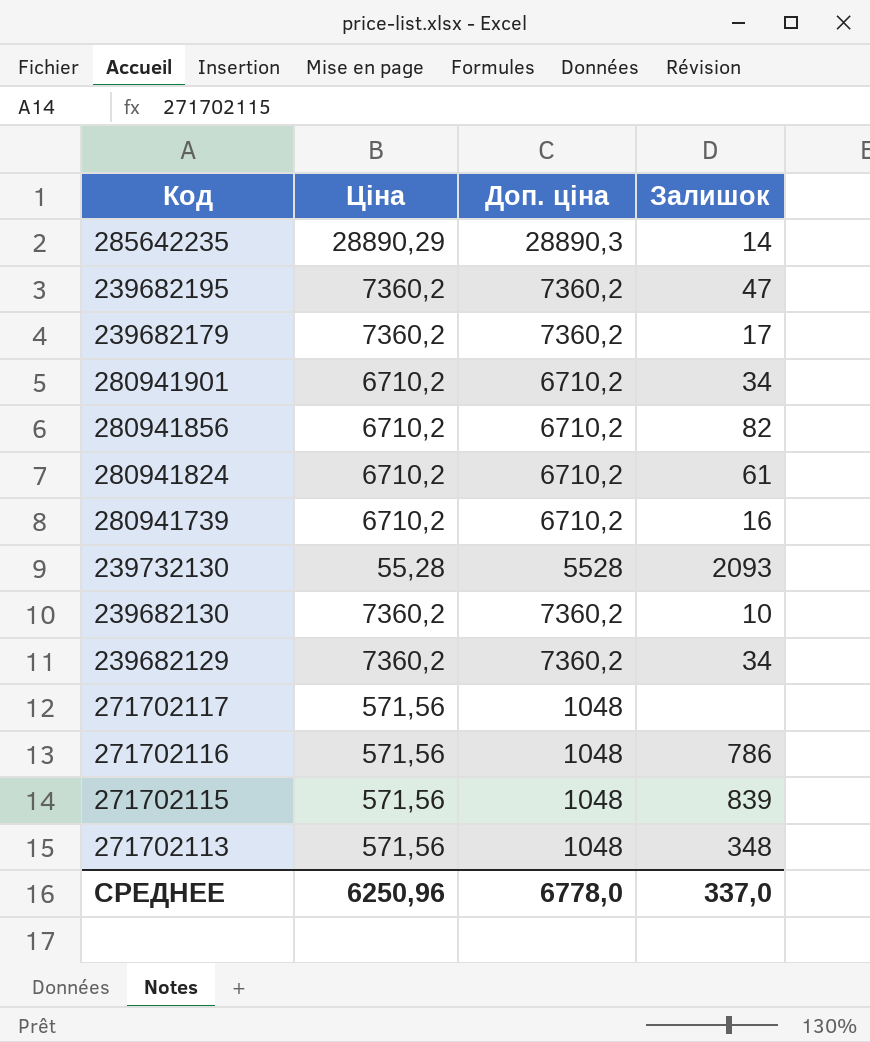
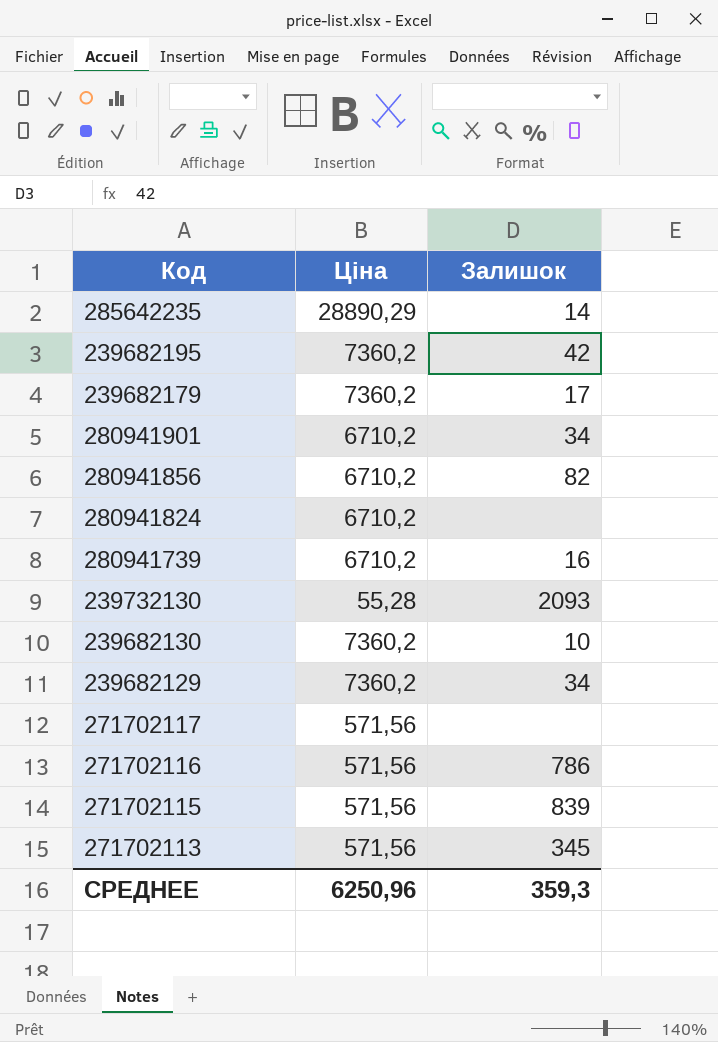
column Доп. ціна | position: 3 -> none
239682195 | Залишок: 47 -> 42
280941824 | Залишок: 61 -> none
271702113 | Залишок: 348 -> 345
СРЕДНЕЕ | Залишок: 337,0 -> 359,3

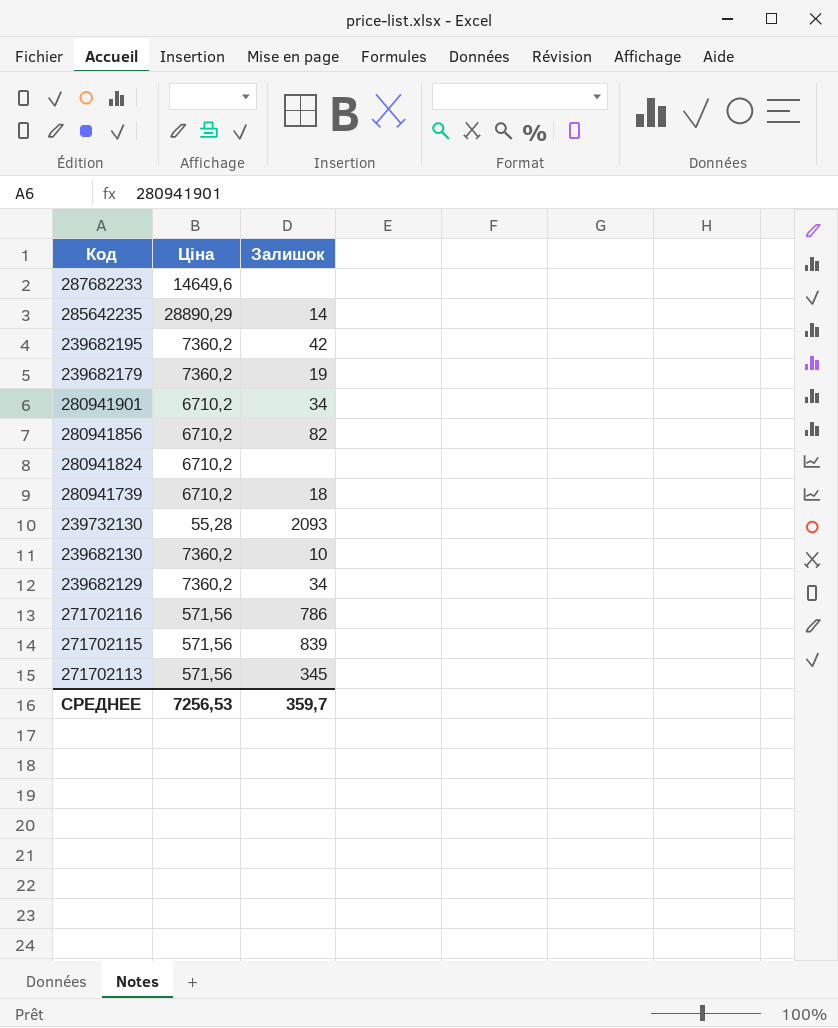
row 271702117: 571,56 | none -> none
row 287682233: none -> 14649,6 | none
239682179 | Залишок: 17 -> 19
280941739 | Залишок: 16 -> 18
СРЕДНЕЕ | Ціна: 6250,96 -> 7256,53
СРЕДНЕЕ | Залишок: 359,3 -> 359,7

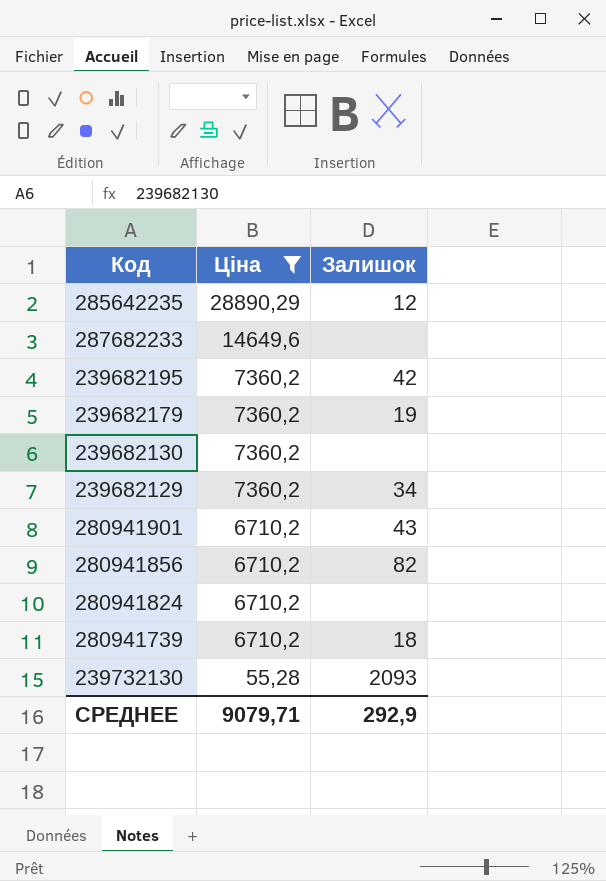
filter: none -> Ціна != 571,56
row order: none -> Ціна descending
285642235 | Залишок: 14 -> 12
239682130 | Залишок: 10 -> none
280941901 | Залишок: 34 -> 43
СРЕДНЕЕ | Ціна: 7256,53 -> 9079,71
СРЕДНЕЕ | Залишок: 359,7 -> 292,9

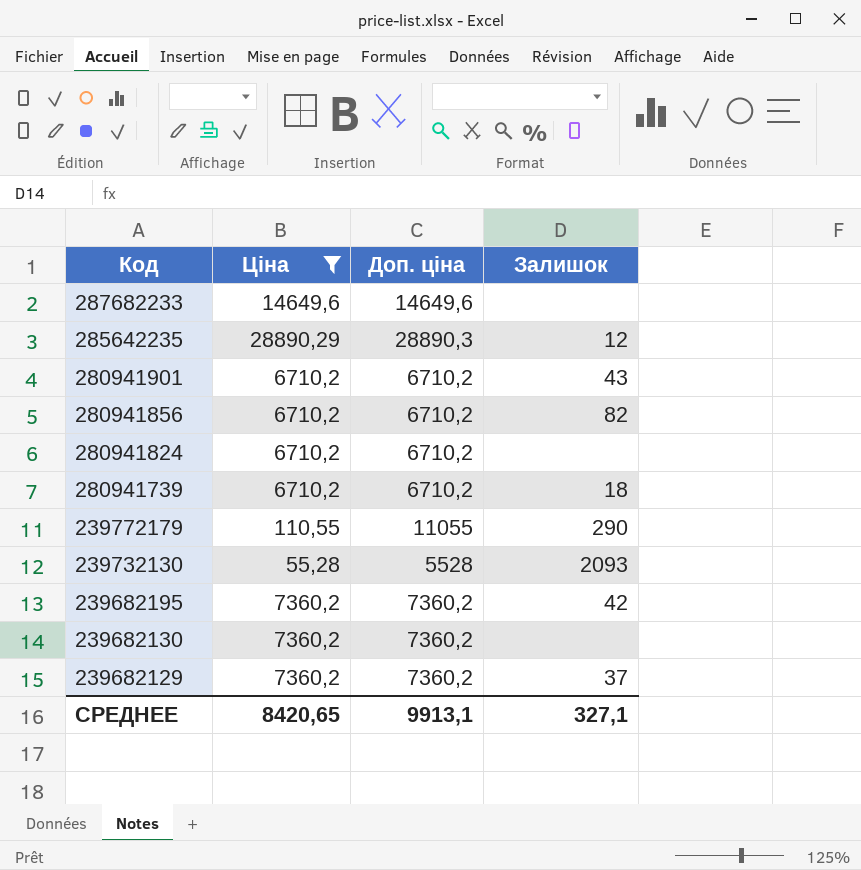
row order: Ціна descending -> Код descending
column Доп. ціна | position: none -> 3
row 239682179: 7360,2 | 19 -> none
row 239772179: none -> 110,55 | 11055 | 290
239682129 | Залишок: 34 -> 37
СРЕДНЕЕ | Ціна: 9079,71 -> 8420,65
СРЕДНЕЕ | Залишок: 292,9 -> 327,1

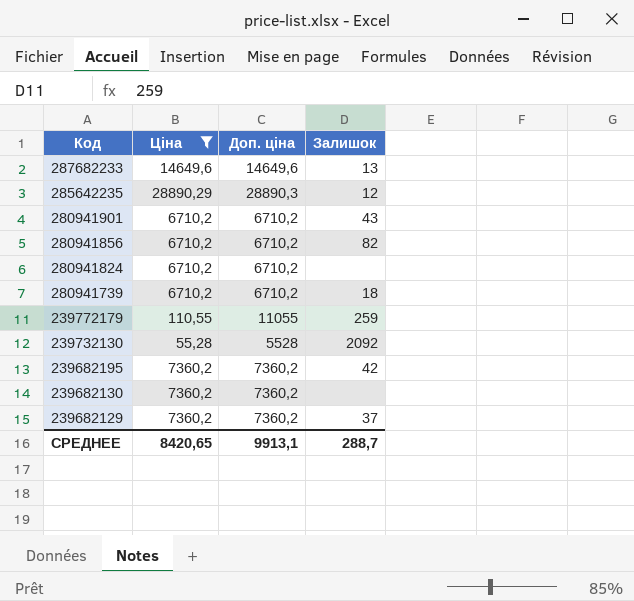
287682233 | Залишок: none -> 13
239772179 | Залишок: 290 -> 259
239732130 | Залишок: 2093 -> 2092
СРЕДНЕЕ | Залишок: 327,1 -> 288,7

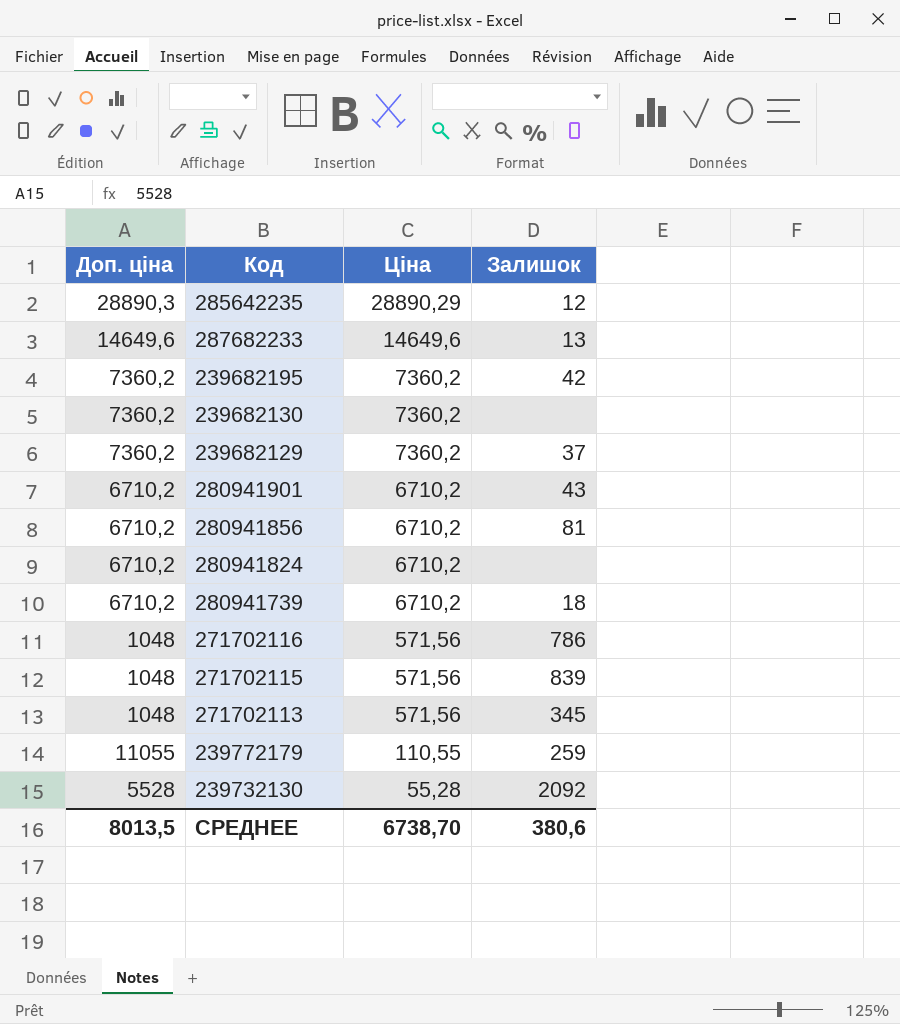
filter: Ціна != 571,56 -> none
row order: Код descending -> Ціна descending
column Доп. ціна | position: 3 -> 1
280941856 | Залишок: 82 -> 81
СРЕДНЕЕ | Доп. ціна: 9913,1 -> 8013,5
СРЕДНЕЕ | Ціна: 8420,65 -> 6738,70
СРЕДНЕЕ | Залишок: 288,7 -> 380,6

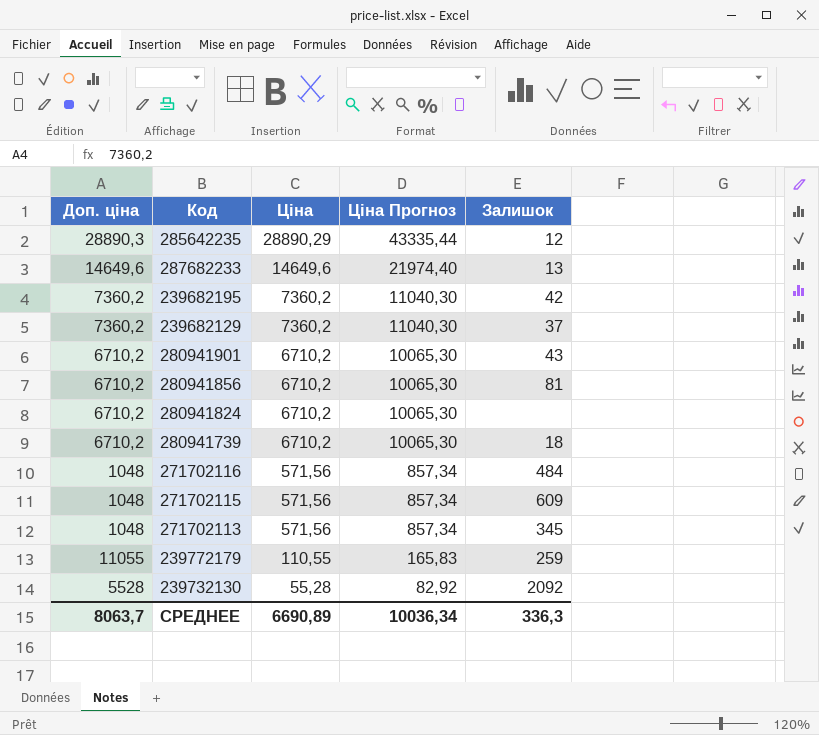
column Ціна Прогноз | formula: none -> [Ціна] * 1,5
row 239682130: 7360,2 | 7360,2 | none -> none
271702116 | Залишок: 786 -> 484
271702115 | Залишок: 839 -> 609
СРЕДНЕЕ | Доп. ціна: 8013,5 -> 8063,7
СРЕДНЕЕ | Ціна: 6738,70 -> 6690,89
СРЕДНЕЕ | Залишок: 380,6 -> 336,3

